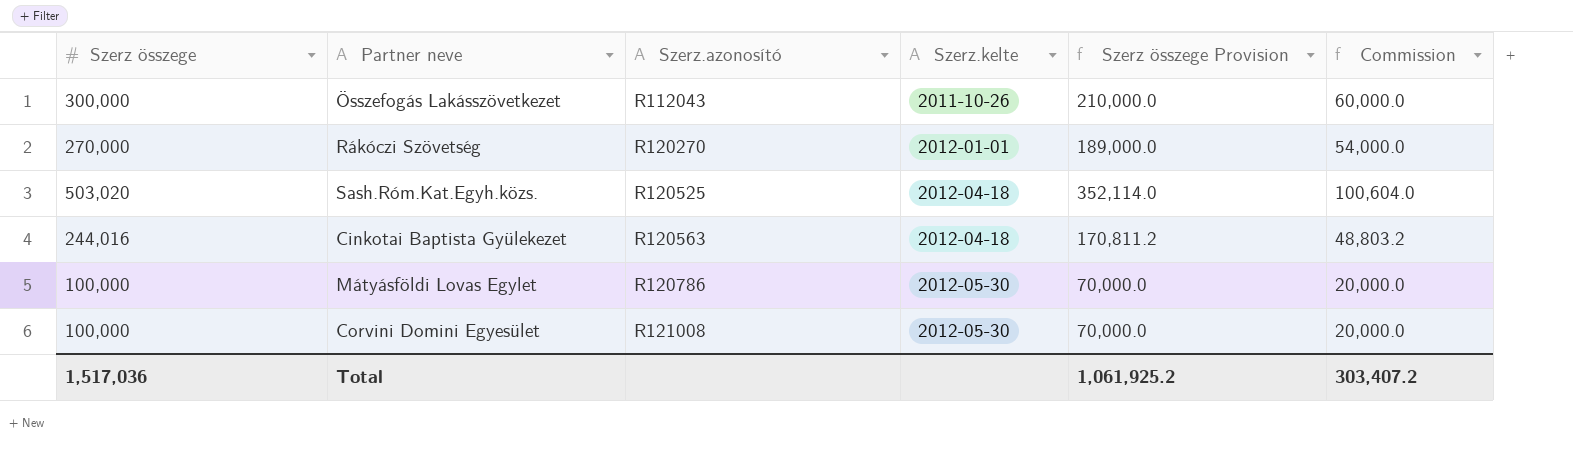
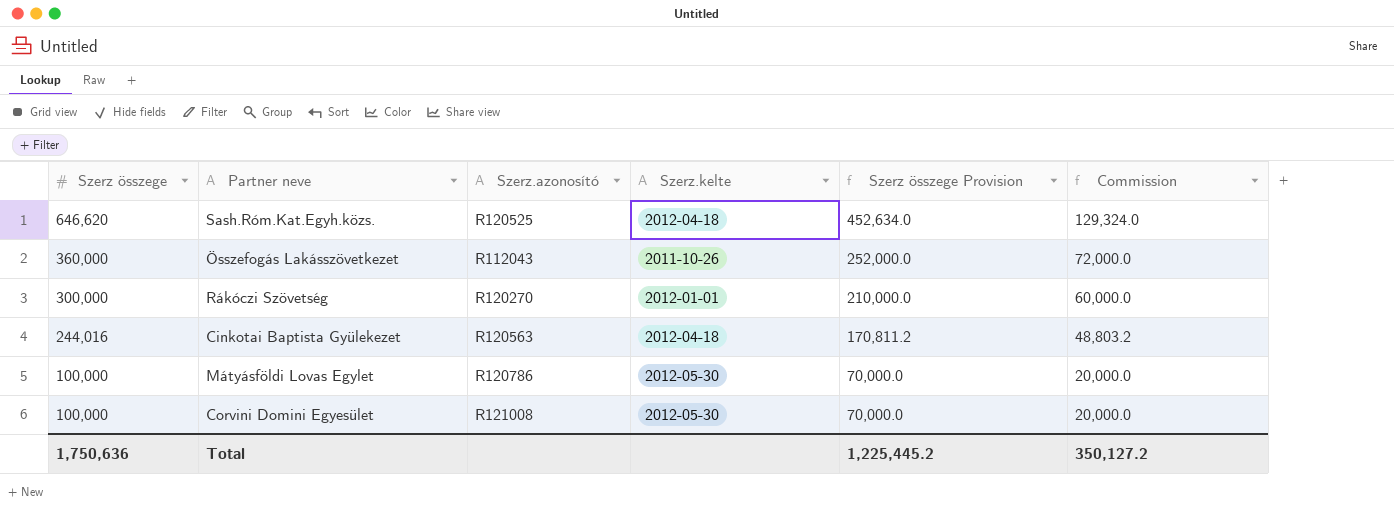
row order: Szerz.azonosító ascending -> Szerz összege descending
Sash.Róm.Kat.Egyh.közs. | Szerz összege: 503,020 -> 646,620
Sash.Róm.Kat.Egyh.közs. | Szerz összege Provision: 352,114.0 -> 452,634.0
Sash.Róm.Kat.Egyh.közs. | Commission: 100,604.0 -> 129,324.0
Összefogás Lakásszövetkezet | Szerz összege: 300,000 -> 360,000
Összefogás Lakásszövetkezet | Szerz összege Provision: 210,000.0 -> 252,000.0
Összefogás Lakásszövetkezet | Commission: 60,000.0 -> 72,000.0
Rákóczi Szövetség | Szerz összege: 270,000 -> 300,000
Rákóczi Szövetség | Szerz összege Provision: 189,000.0 -> 210,000.0
Rákóczi Szövetség | Commission: 54,000.0 -> 60,000.0
Total | Szerz összege: 1,517,036 -> 1,750,636
Total | Szerz összege Provision: 1,061,925.2 -> 1,225,445.2
Total | Commission: 303,407.2 -> 350,127.2

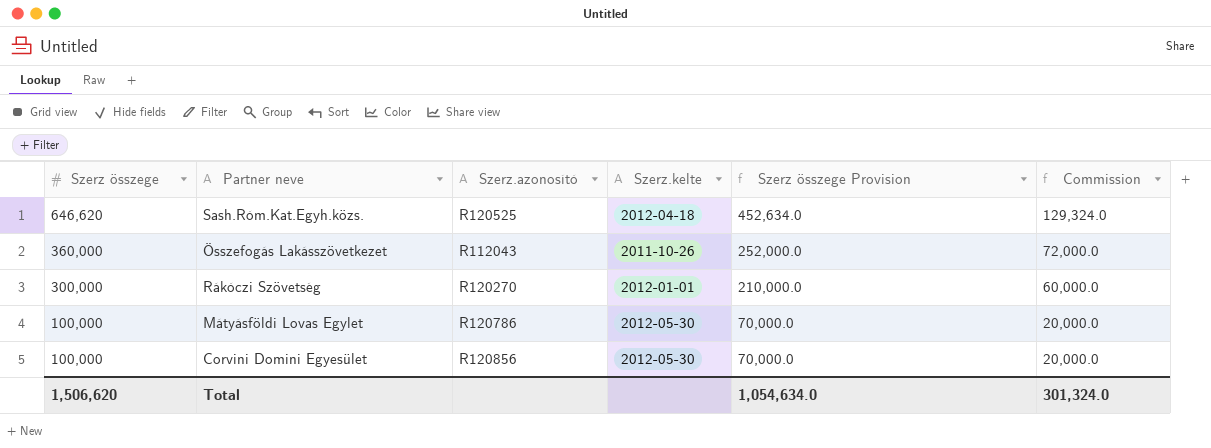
row Cinkotai Baptista Gyülekezet: 244,016 | R120563 | 2012-04-18 | 170,811.2 | 48,803.2 -> none
Corvini Domini Egyesület | Szerz.azonosító: R121008 -> R120856
Total | Szerz összege: 1,750,636 -> 1,506,620
Total | Szerz összege Provision: 1,225,445.2 -> 1,054,634.0
Total | Commission: 350,127.2 -> 301,324.0

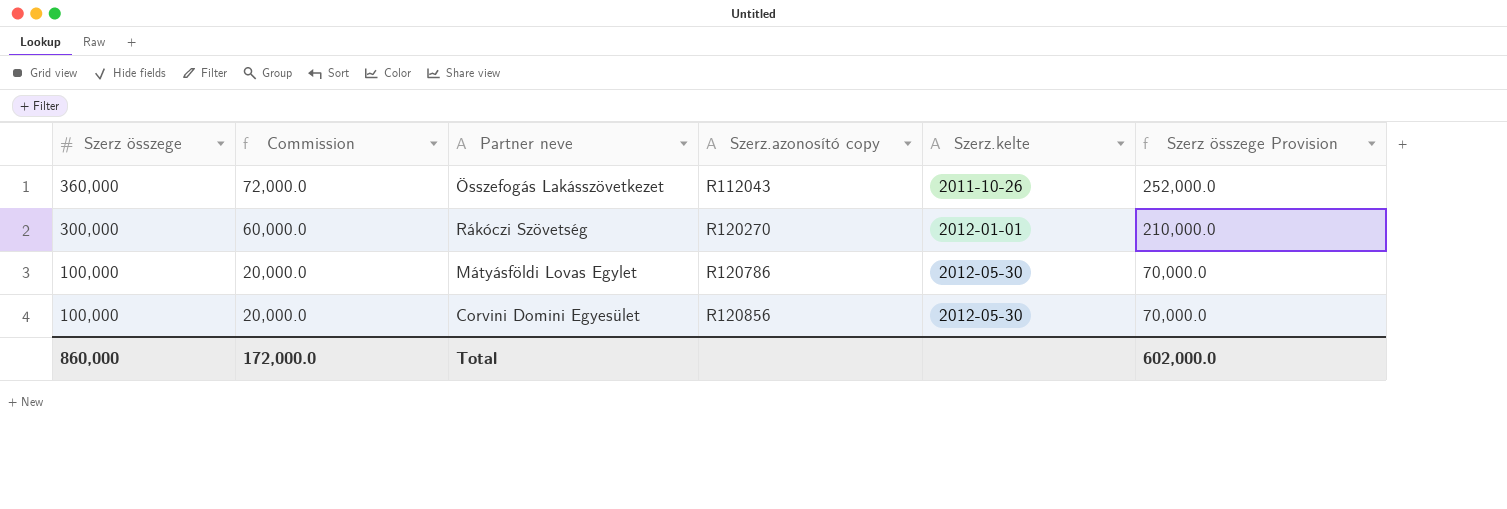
column Commission | position: 6 -> 2
column name: Szerz.azonosító -> Szerz.azonosító copy
row Sash.Róm.Kat.Egyh.közs.: 646,620 | R120525 | 2012-04-18 | 452,634.0 | 129,324.0 -> none
Total | Szerz összege: 1,506,620 -> 860,000
Total | Commission: 301,324.0 -> 172,000.0
Total | Szerz összege Provision: 1,054,634.0 -> 602,000.0

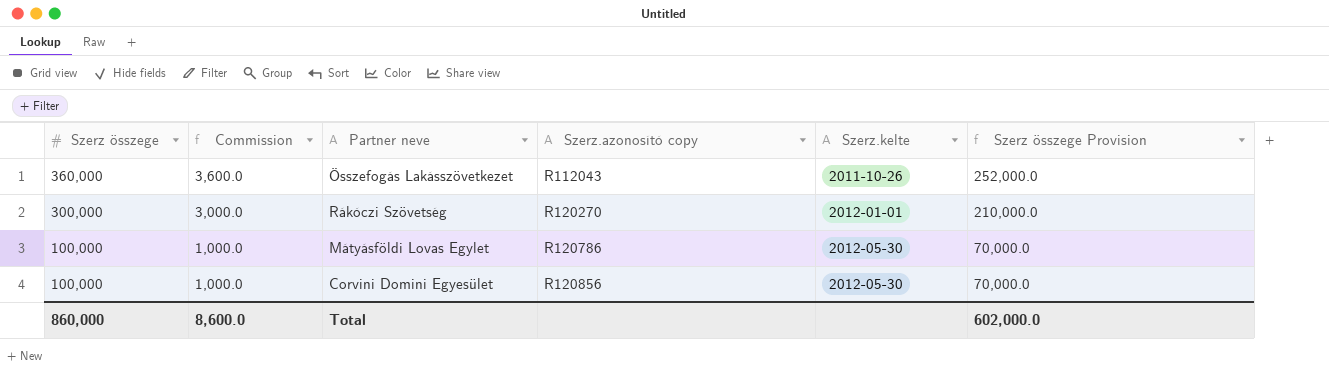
column Commission | formula: [Szerz összege] * 0.2 -> [Szerz összege] * 0.01
Total | Commission: 172,000.0 -> 8,600.0

